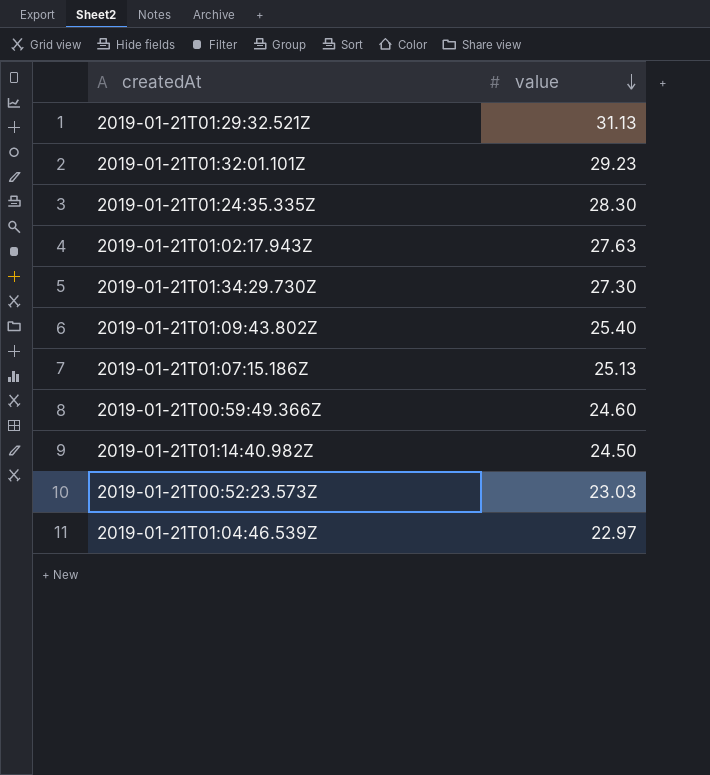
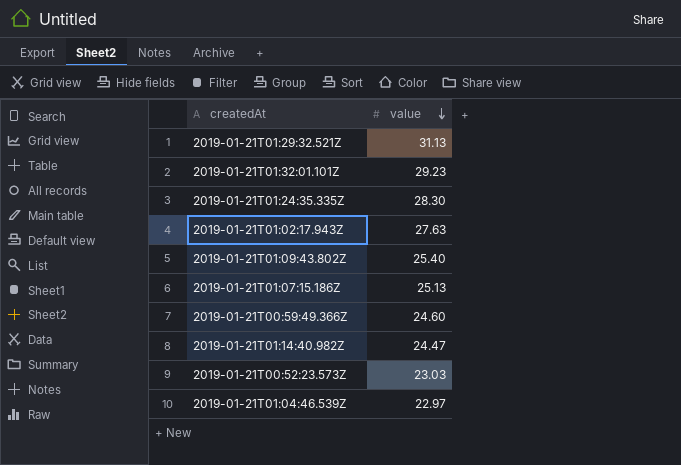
row 2019-01-21T01:34:29.730Z: 27.30 -> none
2019-01-21T01:14:40.982Z | value: 24.50 -> 24.47

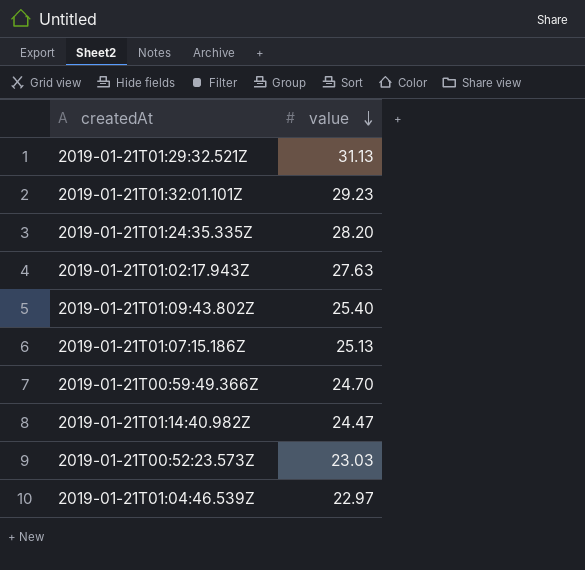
2019-01-21T01:24:35.335Z | value: 28.30 -> 28.20
2019-01-21T00:59:49.366Z | value: 24.60 -> 24.70

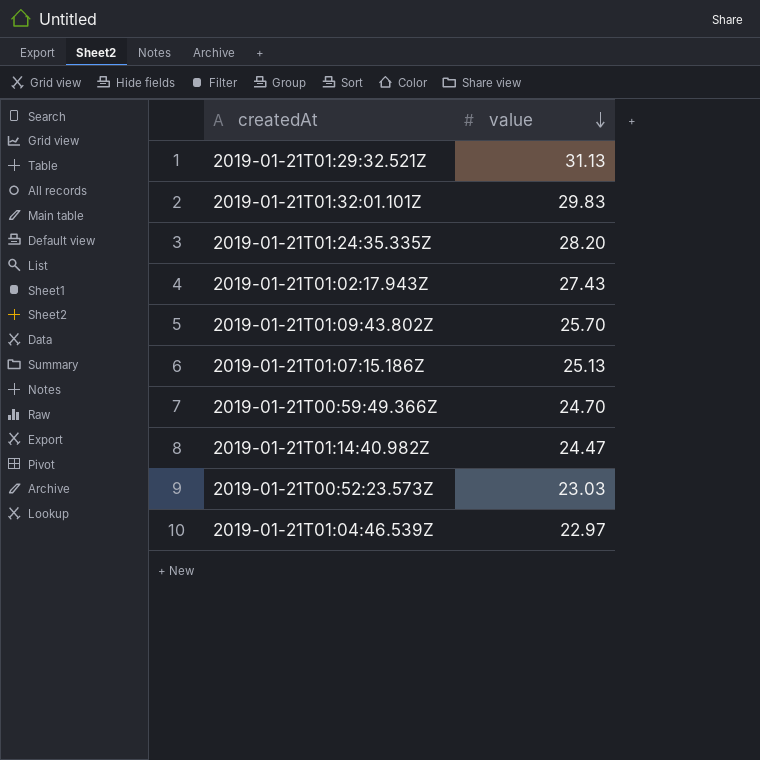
2019-01-21T01:32:01.101Z | value: 29.23 -> 29.83
2019-01-21T01:02:17.943Z | value: 27.63 -> 27.43
2019-01-21T01:09:43.802Z | value: 25.40 -> 25.70

